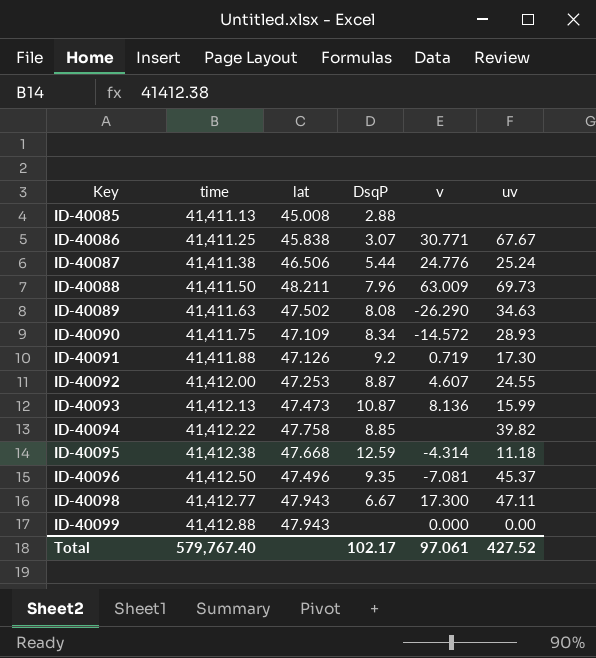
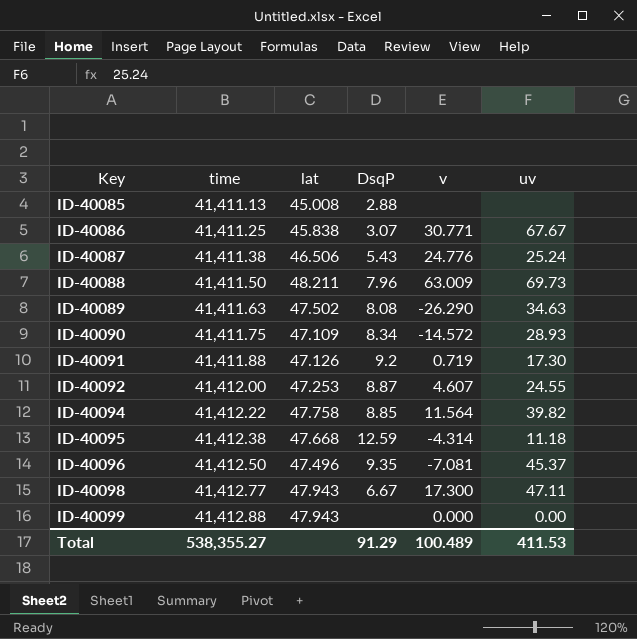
row ID-40093: 41,412.13 | 47.473 | 10.87 | 8.136 | 15.99 -> none
ID-40087 | DsqP: 5.44 -> 5.43
ID-40094 | v: none -> 11.564
Total | time: 579,767.40 -> 538,355.27
Total | DsqP: 102.17 -> 91.29
Total | v: 97.061 -> 100.489
Total | uv: 427.52 -> 411.53

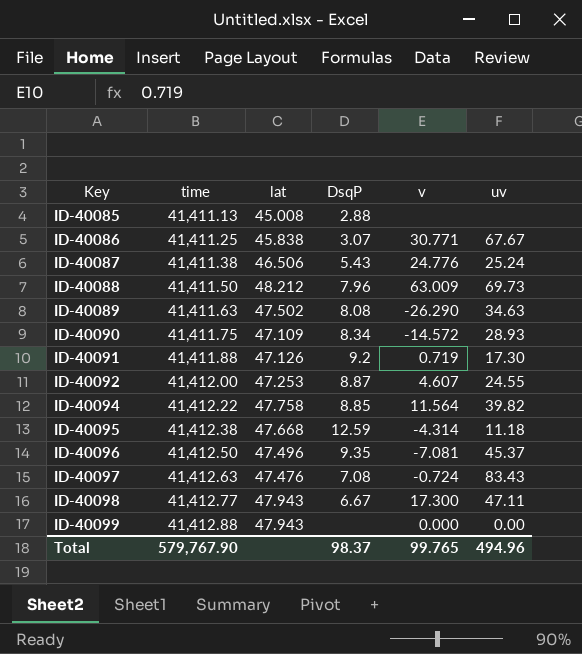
ID-40088 | lat: 48.211 -> 48.212
row ID-40097: none -> 41,412.63 | 47.476 | 7.08 | -0.724 | 83.43
Total | time: 538,355.27 -> 579,767.90
Total | DsqP: 91.29 -> 98.37
Total | v: 100.489 -> 99.765
Total | uv: 411.53 -> 494.96

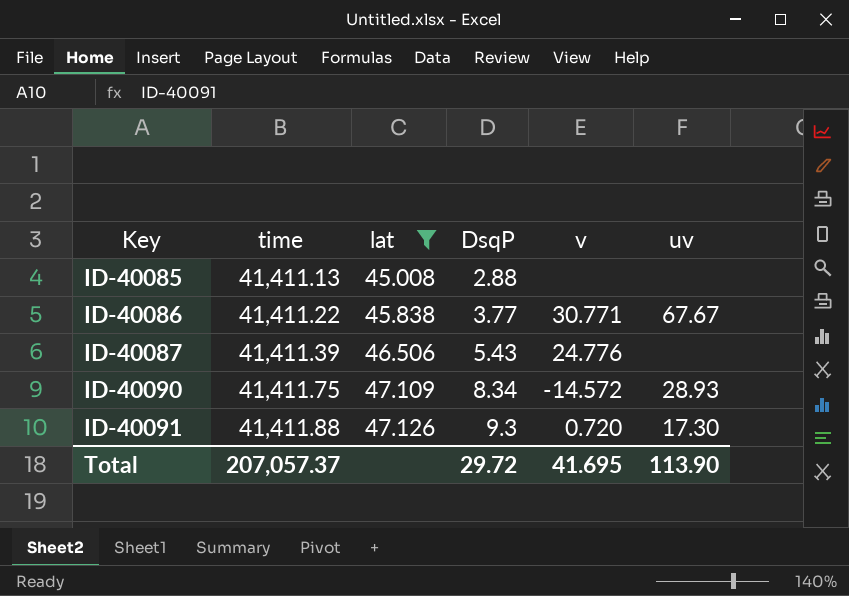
filter: none -> lat <= 47.126
ID-40086 | time: 41,411.25 -> 41,411.22
ID-40086 | DsqP: 3.07 -> 3.77
ID-40087 | time: 41,411.38 -> 41,411.39
ID-40087 | uv: 25.24 -> none
ID-40091 | DsqP: 9.2 -> 9.3
ID-40091 | v: 0.719 -> 0.720
Total | time: 579,767.90 -> 207,057.37
Total | DsqP: 98.37 -> 29.72
Total | v: 99.765 -> 41.695
Total | uv: 494.96 -> 113.90

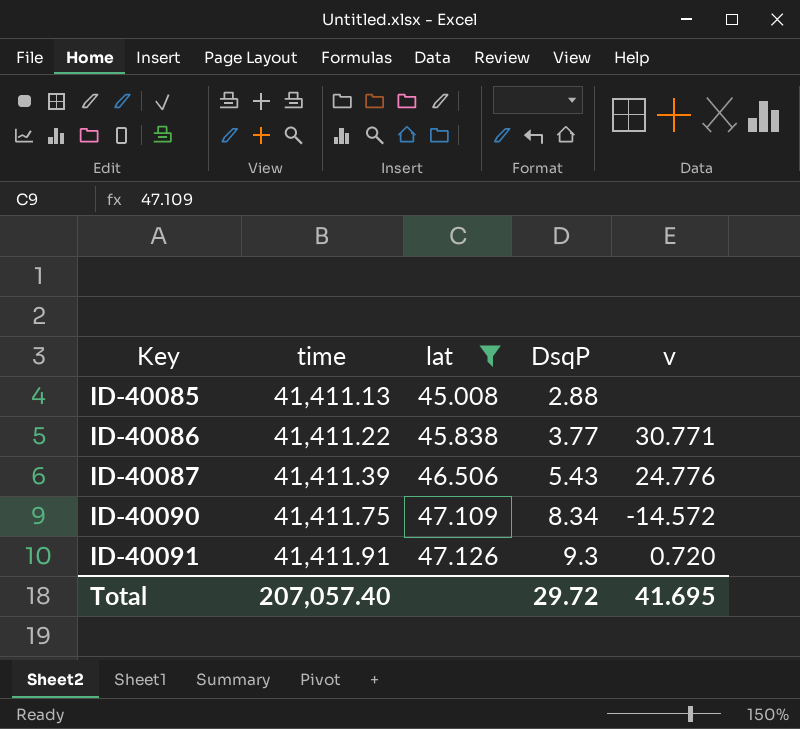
column uv | position: 6 -> none
ID-40091 | time: 41,411.88 -> 41,411.91
Total | time: 207,057.37 -> 207,057.40

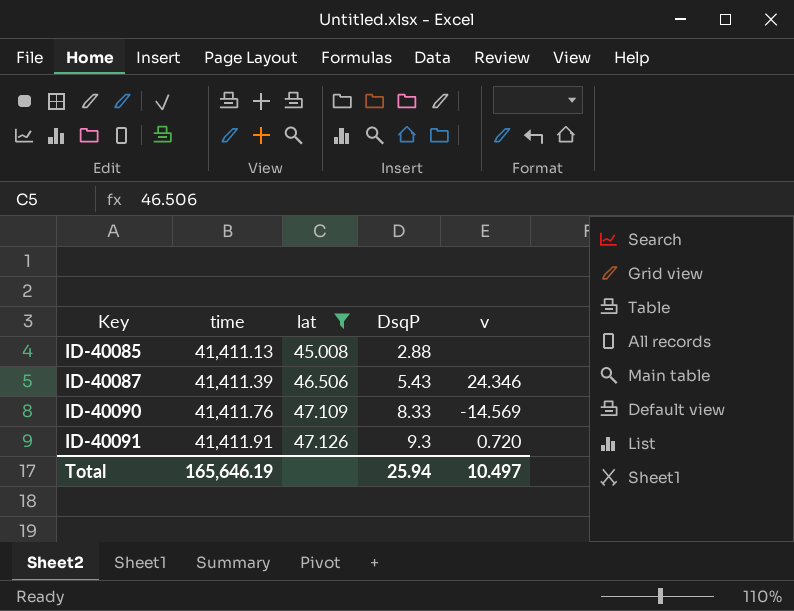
row ID-40086: 41,411.22 | 45.838 | 3.77 | 30.771 -> none
ID-40087 | v: 24.776 -> 24.346
ID-40090 | time: 41,411.75 -> 41,411.76
ID-40090 | DsqP: 8.34 -> 8.33
ID-40090 | v: -14.572 -> -14.569
Total | time: 207,057.40 -> 165,646.19
Total | DsqP: 29.72 -> 25.94
Total | v: 41.695 -> 10.497

